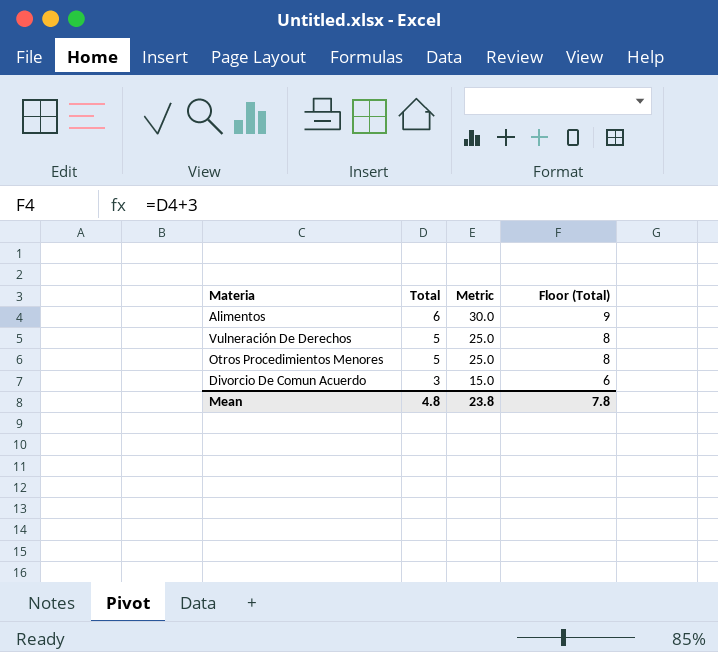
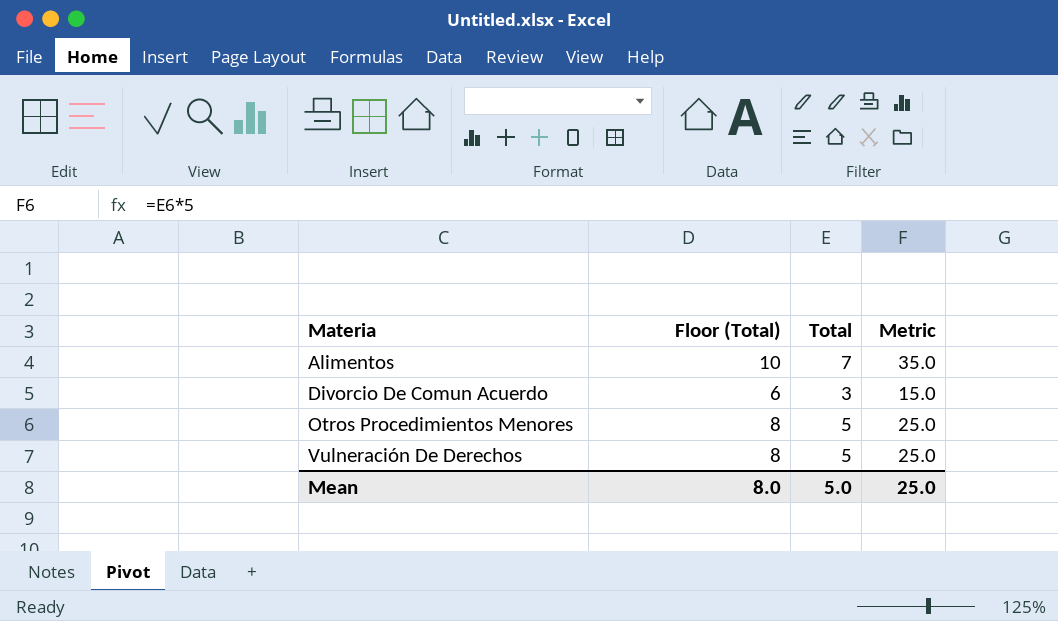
row order: Total descending -> Materia ascending
column Floor (Total) | position: 4 -> 2
Alimentos | Floor (Total): 9 -> 10
Alimentos | Total: 6 -> 7
Alimentos | Metric: 30.0 -> 35.0
Mean | Floor (Total): 7.8 -> 8.0
Mean | Total: 4.8 -> 5.0
Mean | Metric: 23.8 -> 25.0

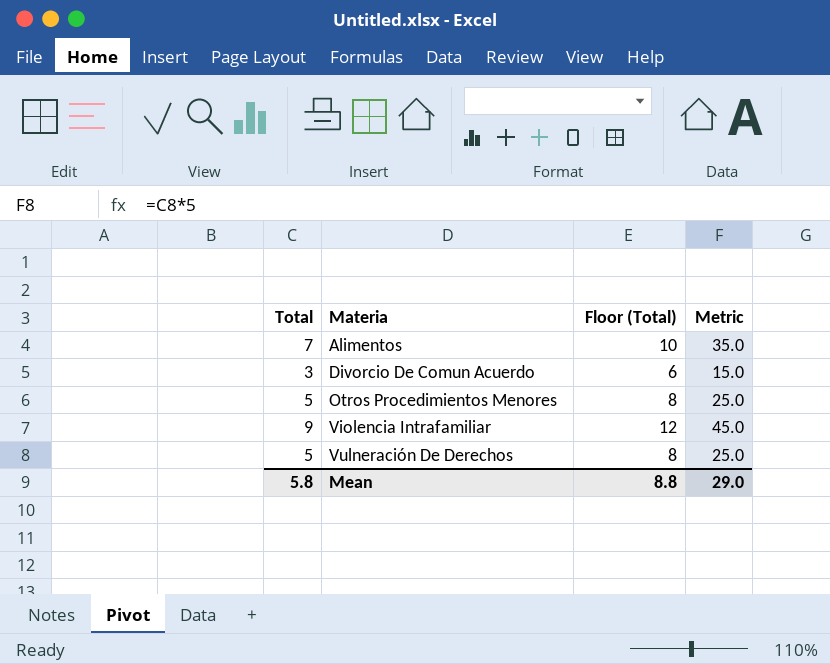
column Total | position: 3 -> 1
row Violencia Intrafamiliar: none -> 9 | 12 | 45.0
Mean | Total: 5.0 -> 5.8
Mean | Floor (Total): 8.0 -> 8.8
Mean | Metric: 25.0 -> 29.0

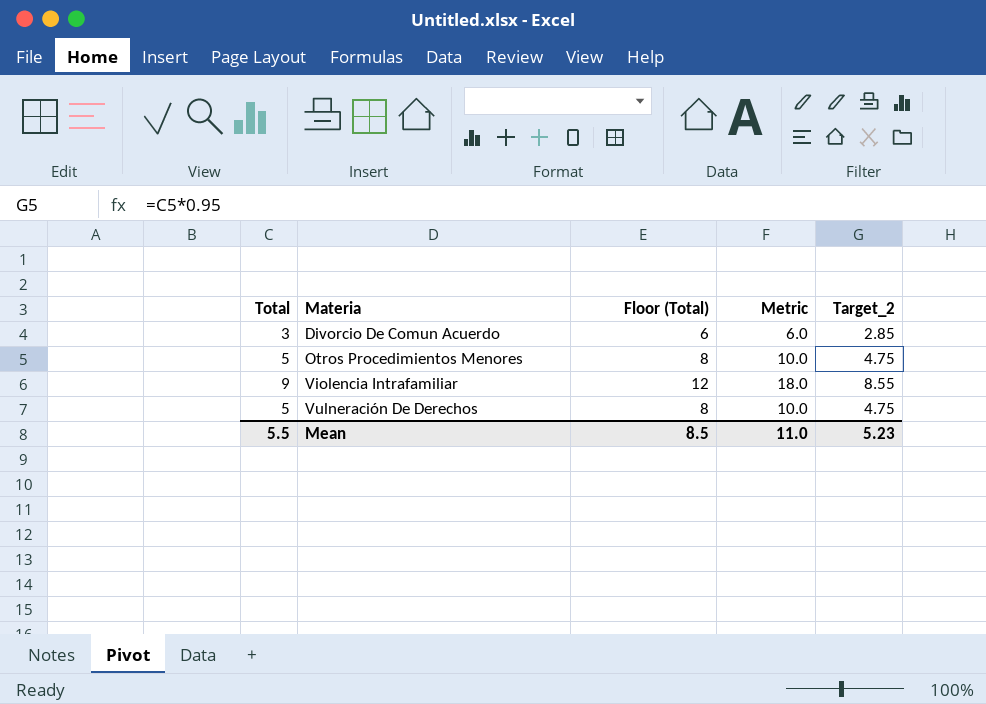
column Metric | formula: [Total] * 5 -> [Total] * 2
column Target_2 | formula: none -> [Total] * 0.95
row Alimentos: 7 | 10 | 35.0 -> none
Mean | Total: 5.8 -> 5.5
Mean | Floor (Total): 8.8 -> 8.5
Mean | Metric: 29.0 -> 11.0

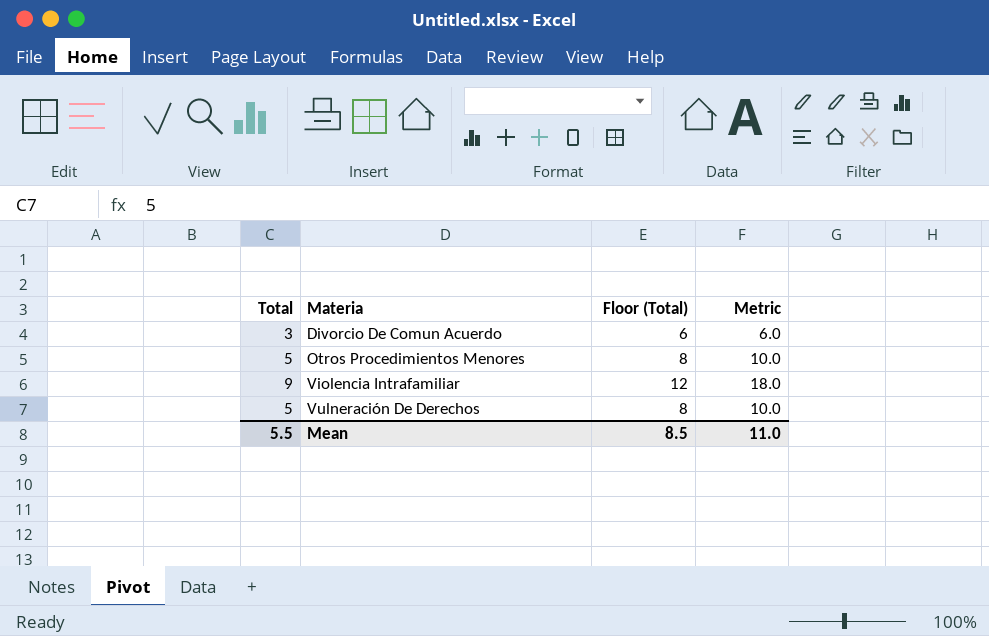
column Target_2 | formula: [Total] * 0.95 -> none

